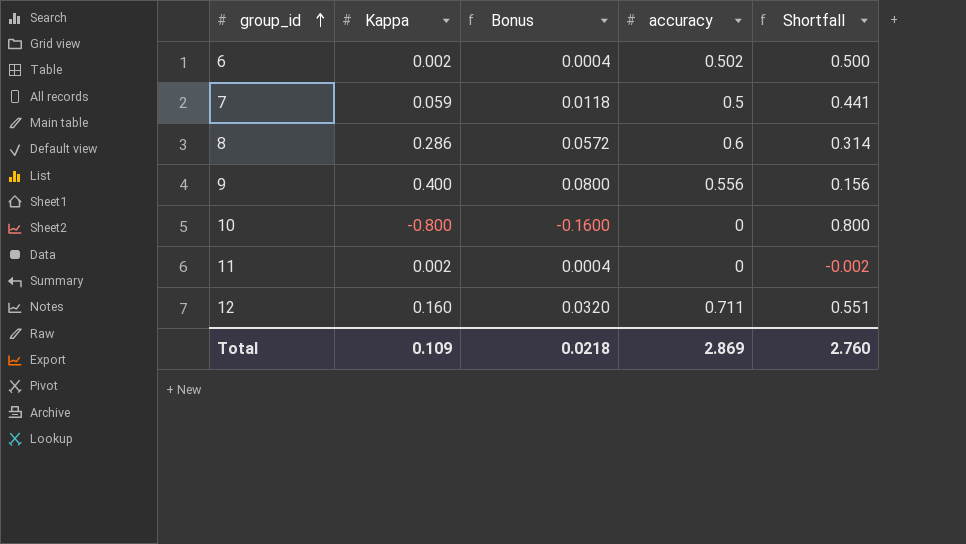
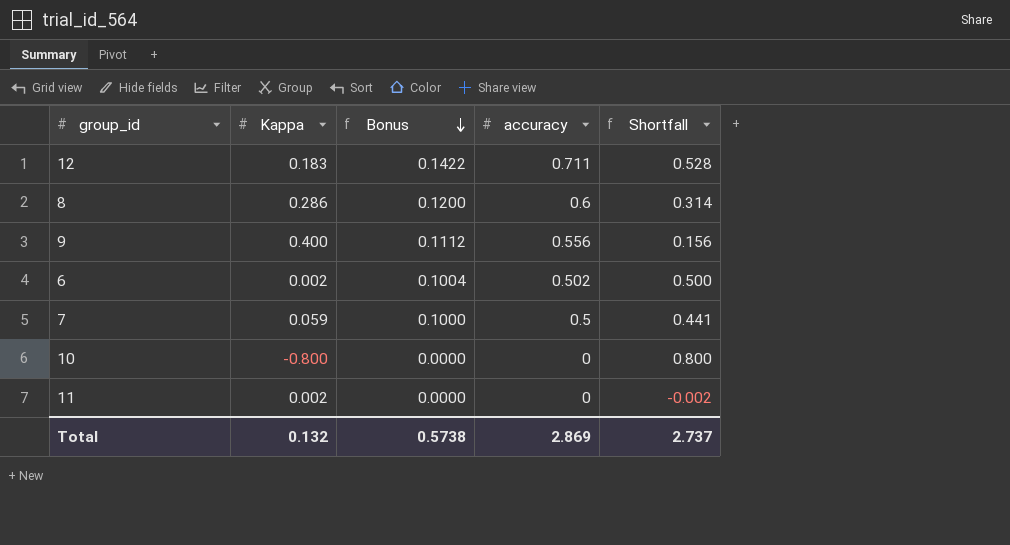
row order: group_id ascending -> Bonus descending
column Bonus | formula: [Kappa] * 0.2 -> [accuracy] * 0.2
12 | Kappa: 0.160 -> 0.183
12 | Shortfall: 0.551 -> 0.528
Total | Kappa: 0.109 -> 0.132
Total | Bonus: 0.0218 -> 0.5738
Total | Shortfall: 2.760 -> 2.737

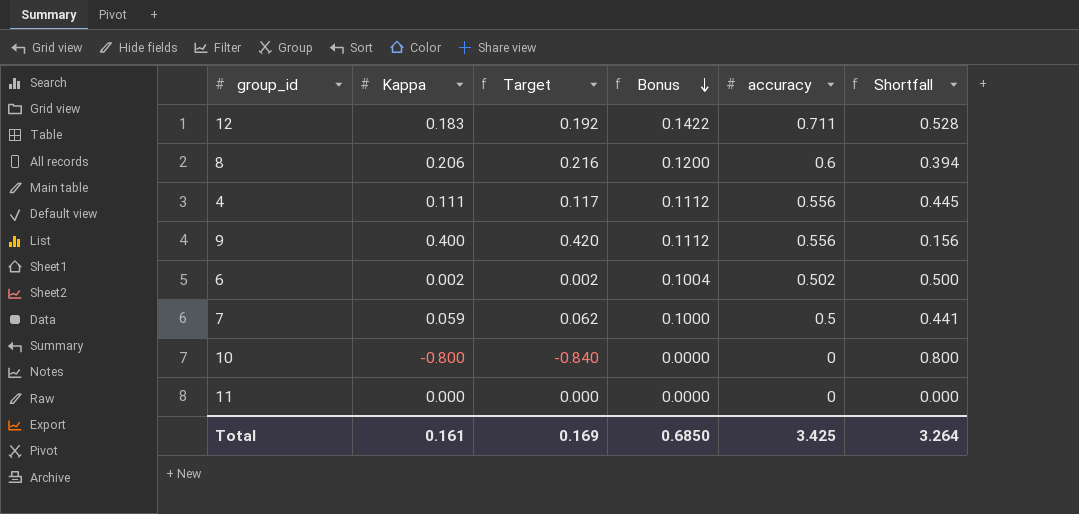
column Target | formula: none -> [Kappa] * 1.05
8 | Kappa: 0.286 -> 0.206
8 | Shortfall: 0.314 -> 0.394
row 4: none -> 0.111 | 0.117 | 0.1112 | 0.556 | 0.445
11 | Kappa: 0.002 -> 0.000
11 | Shortfall: -0.002 -> 0.000
Total | Kappa: 0.132 -> 0.161
Total | Bonus: 0.5738 -> 0.6850
Total | accuracy: 2.869 -> 3.425
Total | Shortfall: 2.737 -> 3.264

